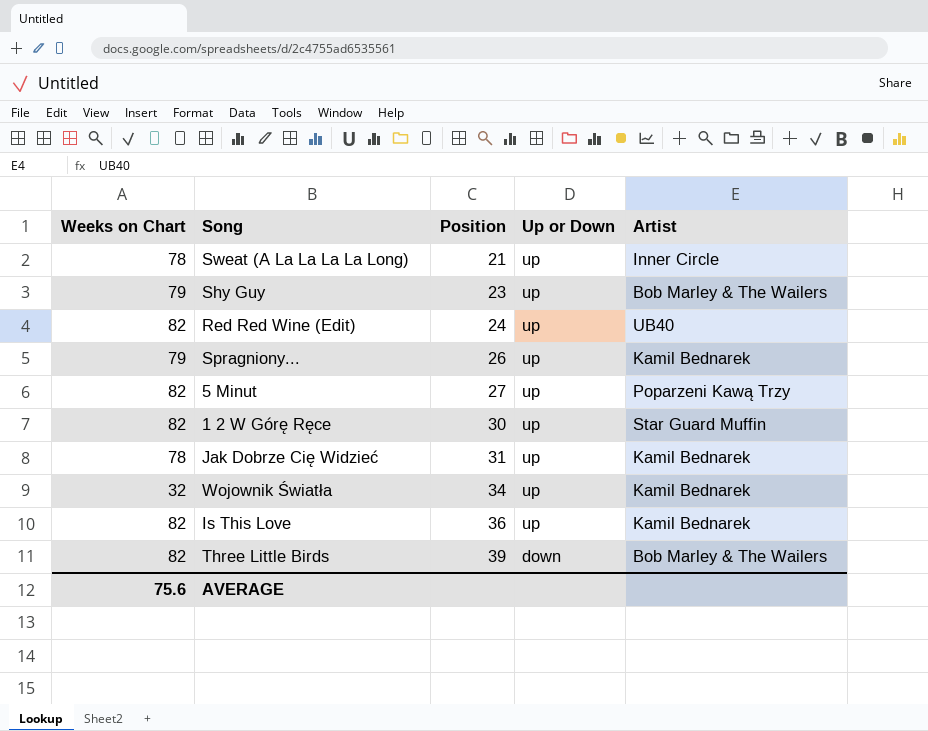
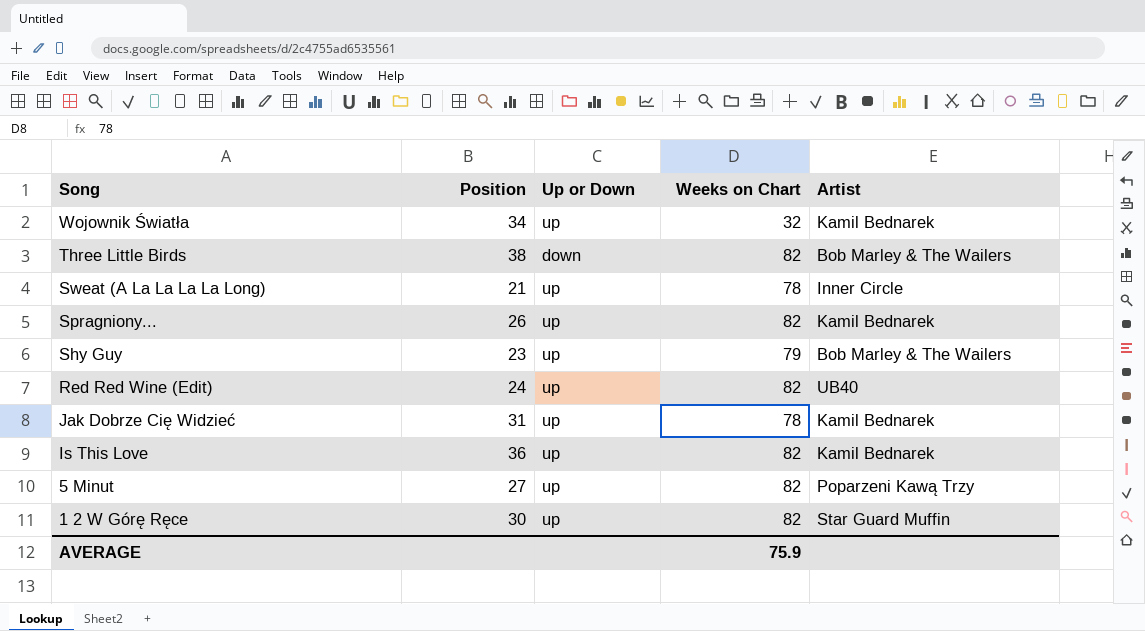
row order: Position ascending -> Song descending
column Weeks on Chart | position: 1 -> 4
Three Little Birds | Position: 39 -> 38
Spragniony... | Weeks on Chart: 79 -> 82
AVERAGE | Weeks on Chart: 75.6 -> 75.9

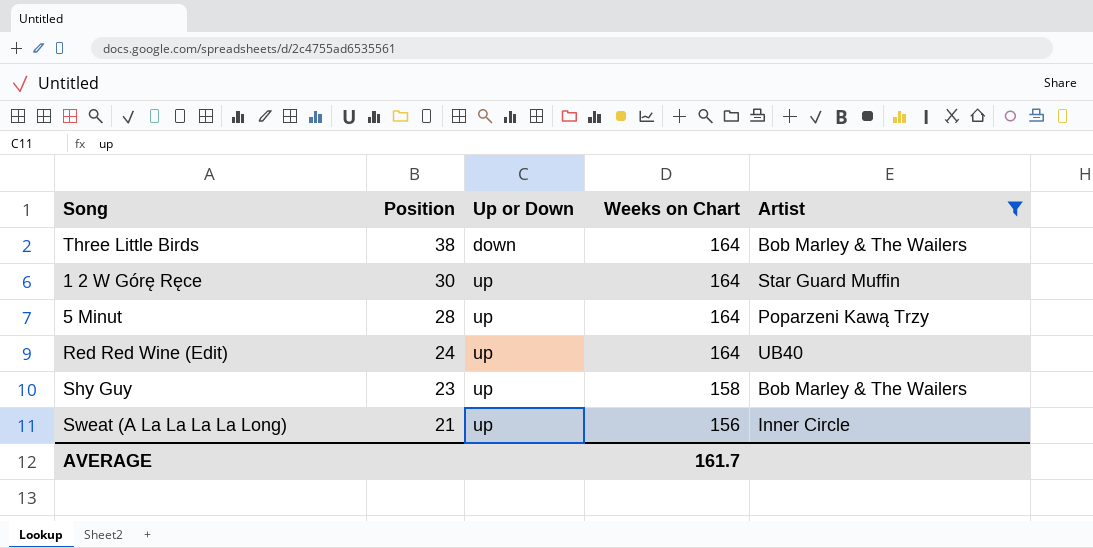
filter: none -> Artist != Kamil Bednarek
row order: Song descending -> Position descending
Three Little Birds | Weeks on Chart: 82 -> 164
1 2 W Górę Ręce | Weeks on Chart: 82 -> 164
5 Minut | Position: 27 -> 28
5 Minut | Weeks on Chart: 82 -> 164
Red Red Wine (Edit) | Weeks on Chart: 82 -> 164
Shy Guy | Weeks on Chart: 79 -> 158
Sweat (A La La La La Long) | Weeks on Chart: 78 -> 156
AVERAGE | Weeks on Chart: 75.9 -> 161.7

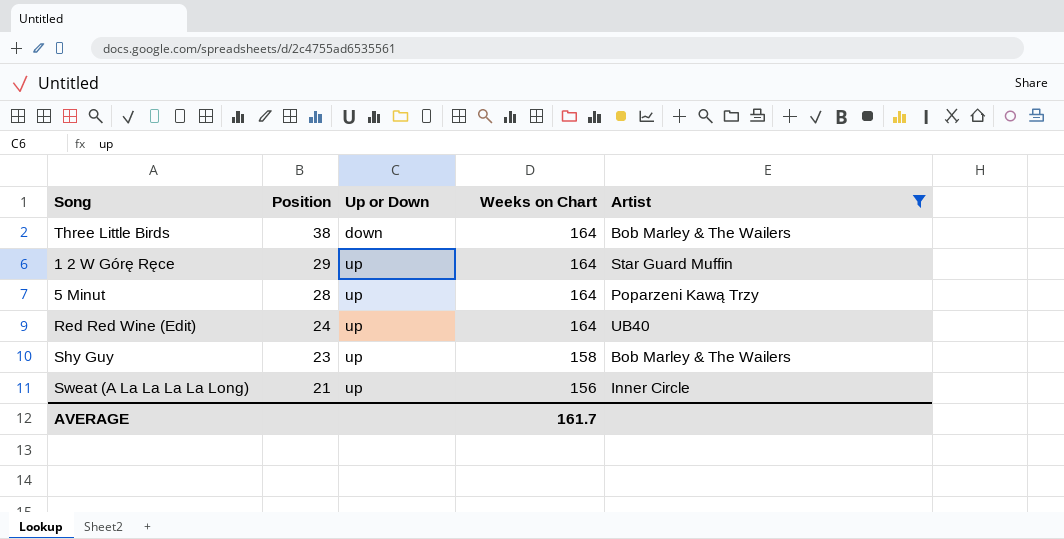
1 2 W Górę Ręce | Position: 30 -> 29

